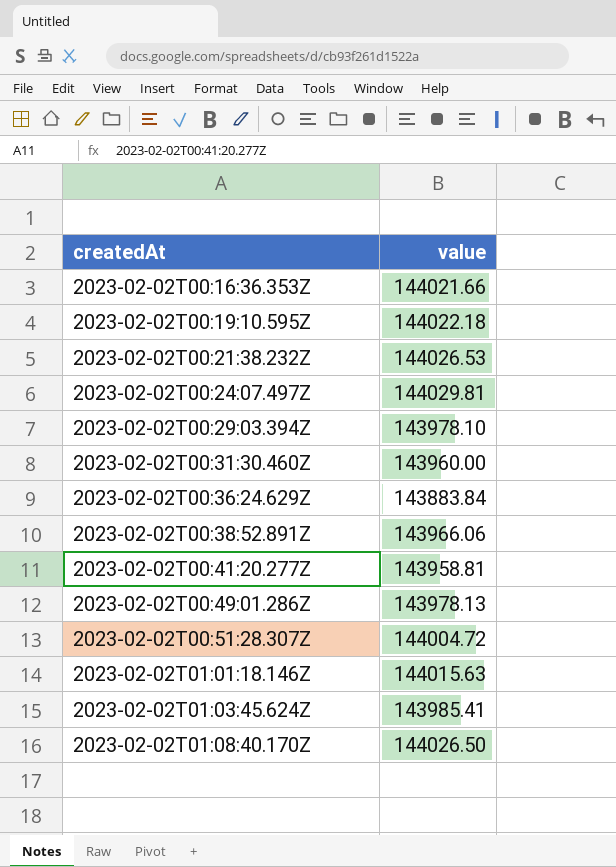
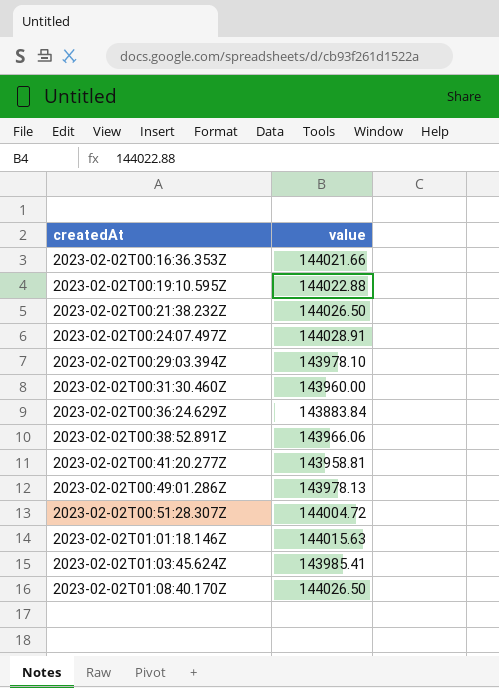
2023-02-02T00:19:10.595Z | value: 144022.18 -> 144022.88
2023-02-02T00:21:38.232Z | value: 144026.53 -> 144026.50
2023-02-02T00:24:07.497Z | value: 144029.81 -> 144028.91

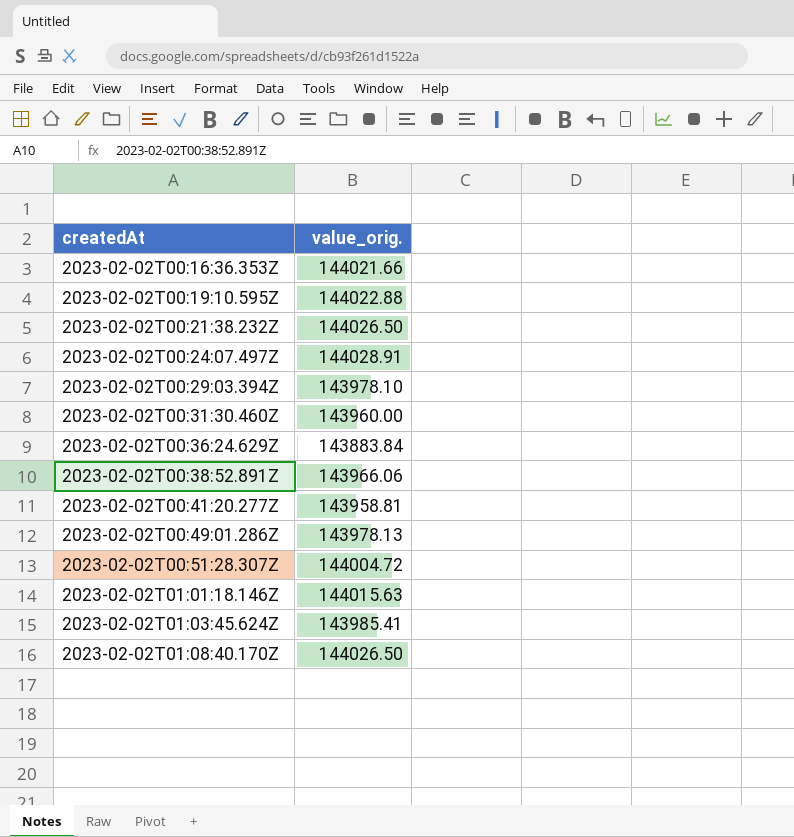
column name: value -> value_orig.

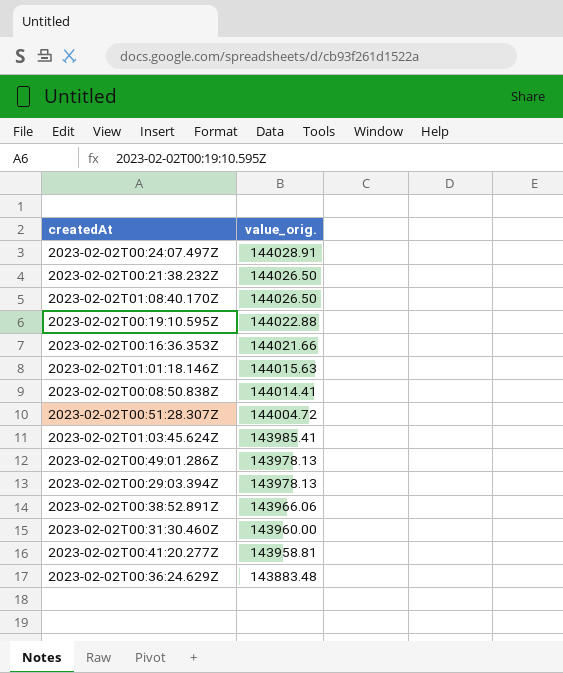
row order: createdAt ascending -> value_orig. descending
row 2023-02-02T00:08:50.838Z: none -> 144014.41
2023-02-02T00:29:03.394Z | value_orig.: 143978.10 -> 143978.13
2023-02-02T00:36:24.629Z | value_orig.: 143883.84 -> 143883.48

